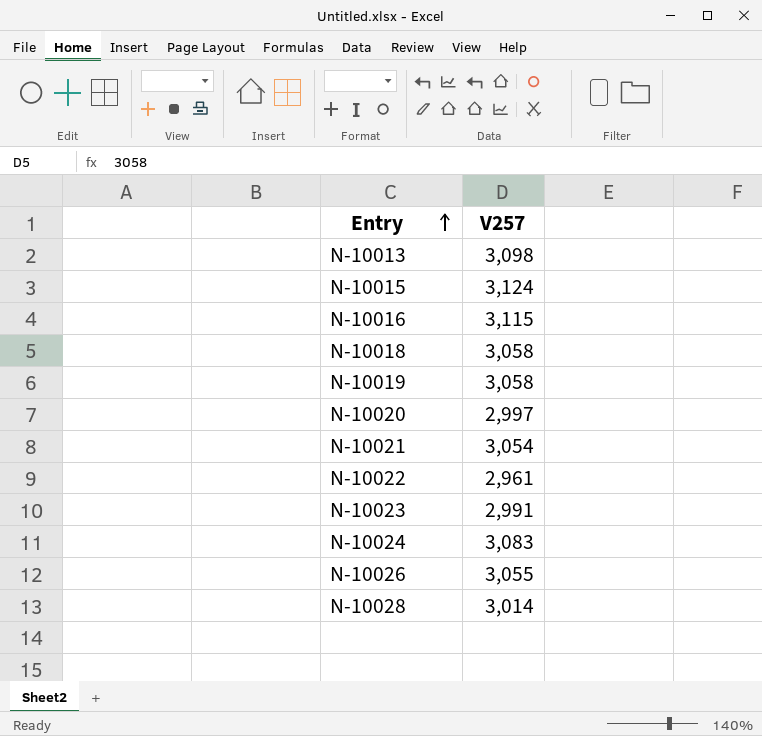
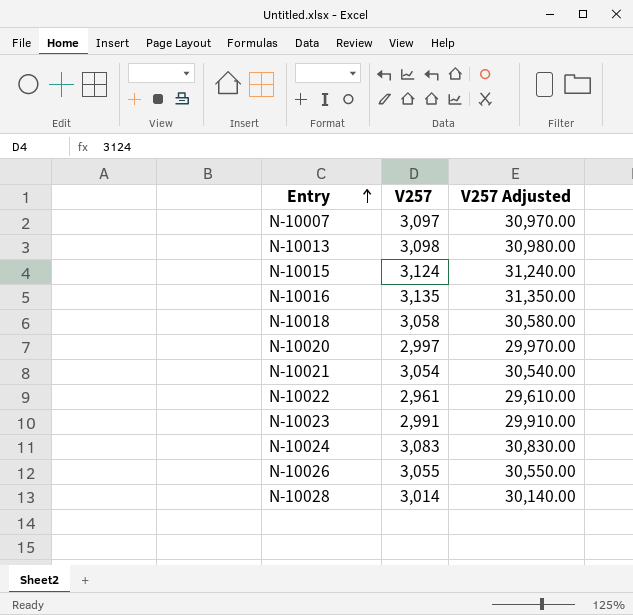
column V257 Adjusted | formula: none -> [V257] * 10
row N-10019: 3,058 -> none
row N-10007: none -> 3,097 | 30,970.00
N-10016 | V257: 3,115 -> 3,135

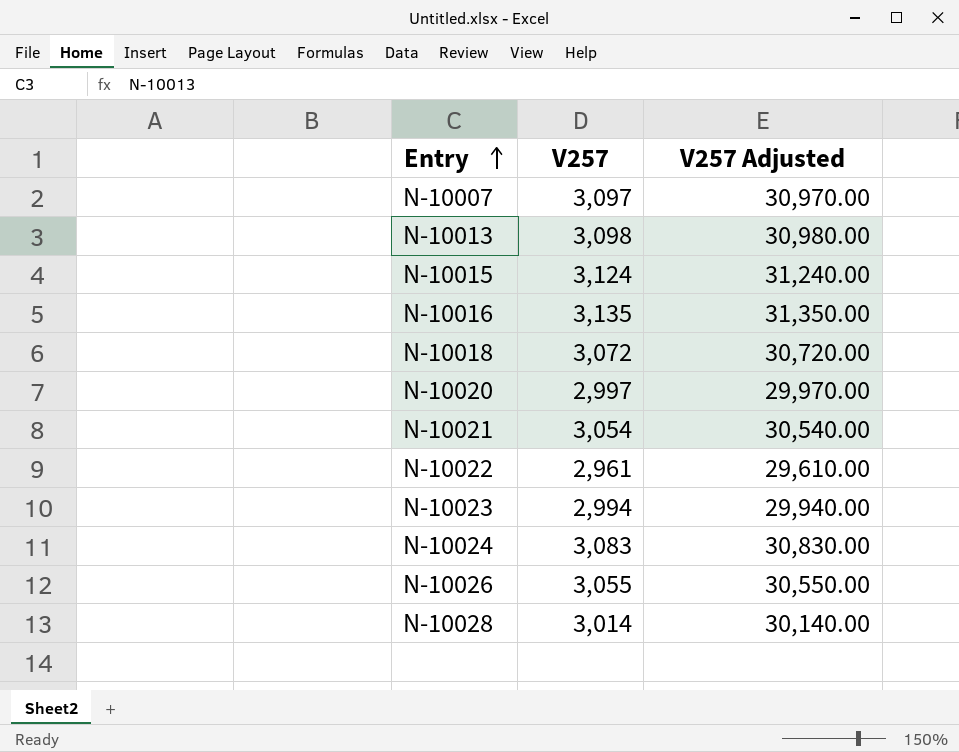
N-10018 | V257: 3,058 -> 3,072
N-10018 | V257 Adjusted: 30,580.00 -> 30,720.00
N-10023 | V257: 2,991 -> 2,994
N-10023 | V257 Adjusted: 29,910.00 -> 29,940.00

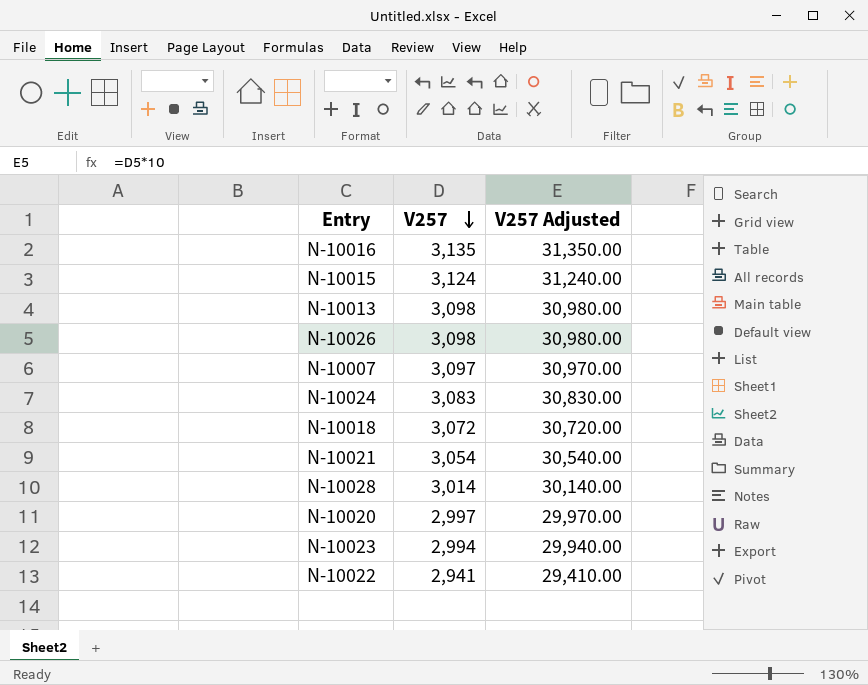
row order: Entry ascending -> V257 descending
N-10026 | V257: 3,055 -> 3,098
N-10026 | V257 Adjusted: 30,550.00 -> 30,980.00
N-10022 | V257: 2,961 -> 2,941
N-10022 | V257 Adjusted: 29,610.00 -> 29,410.00

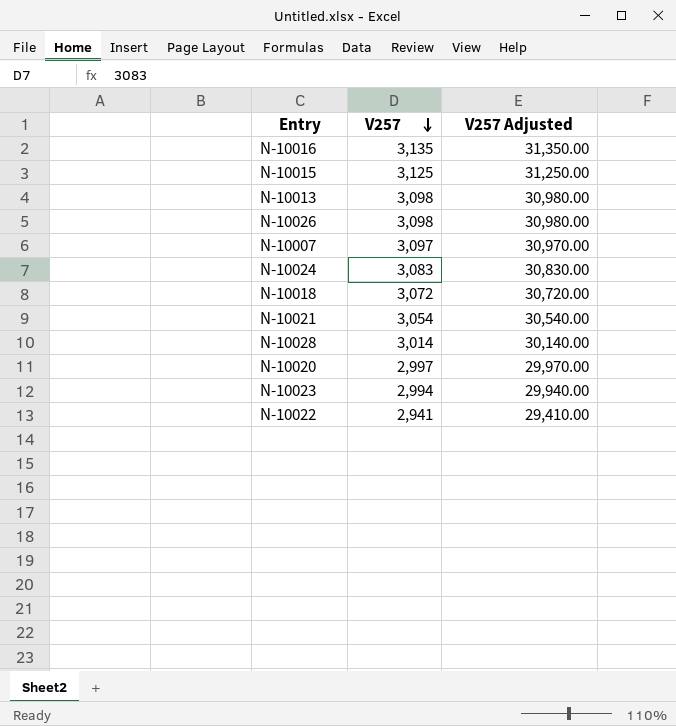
N-10015 | V257: 3,124 -> 3,125
N-10015 | V257 Adjusted: 31,240.00 -> 31,250.00

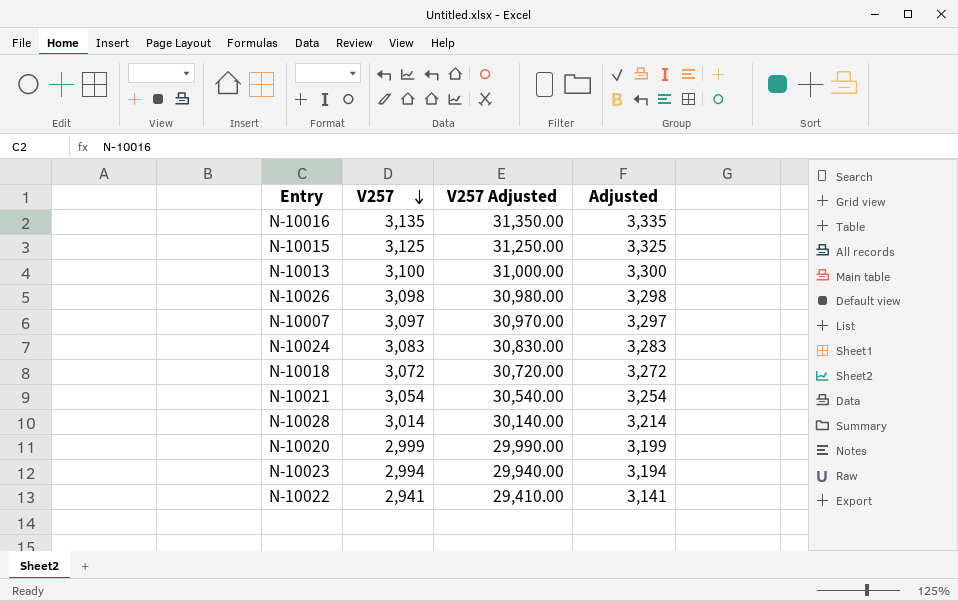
column Adjusted | formula: none -> [V257] + 200
N-10013 | V257: 3,098 -> 3,100
N-10013 | V257 Adjusted: 30,980.00 -> 31,000.00
N-10020 | V257: 2,997 -> 2,999
N-10020 | V257 Adjusted: 29,970.00 -> 29,990.00

